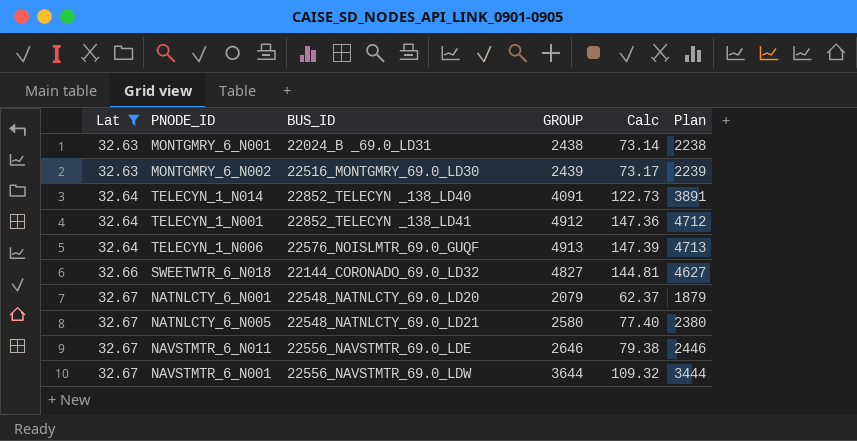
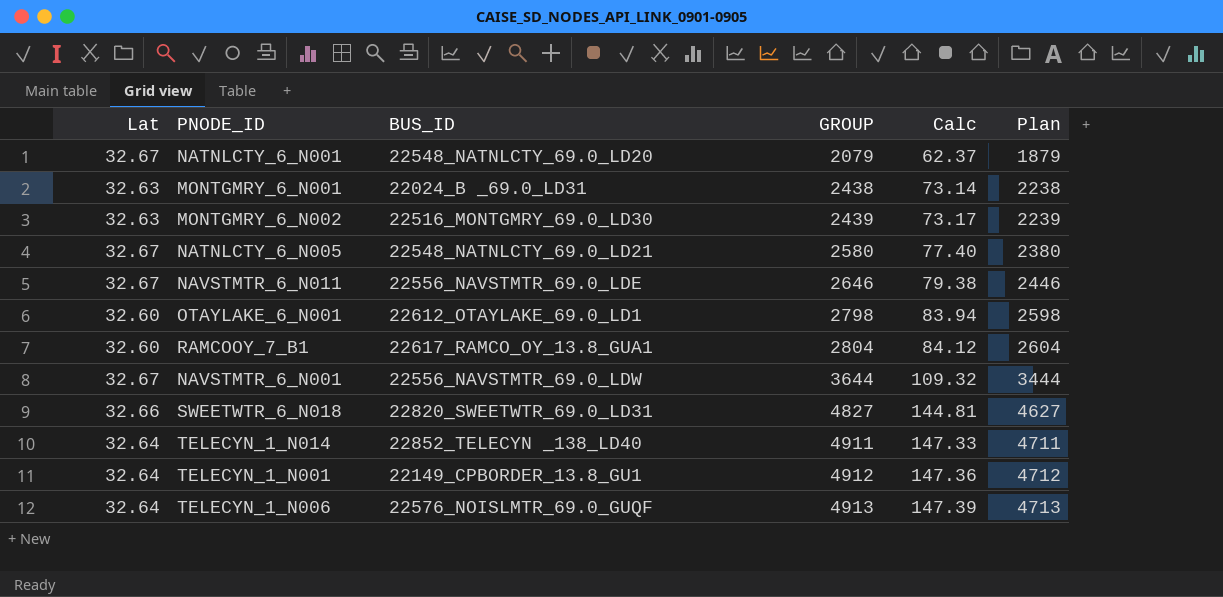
filter: Lat != 32.60 -> none
row order: Lat ascending -> GROUP ascending
SWEETWTR_6_N018 | BUS_ID: 22144_CORONADO_69.0_LD32 -> 22820_SWEETWTR_69.0_LD31
TELECYN_1_N014 | GROUP: 4091 -> 4911
TELECYN_1_N014 | Calc: 122.73 -> 147.33
TELECYN_1_N014 | Plan: 3891 -> 4711
TELECYN_1_N001 | BUS_ID: 22852_TELECYN _138_LD41 -> 22149_CPBORDER_13.8_GU1

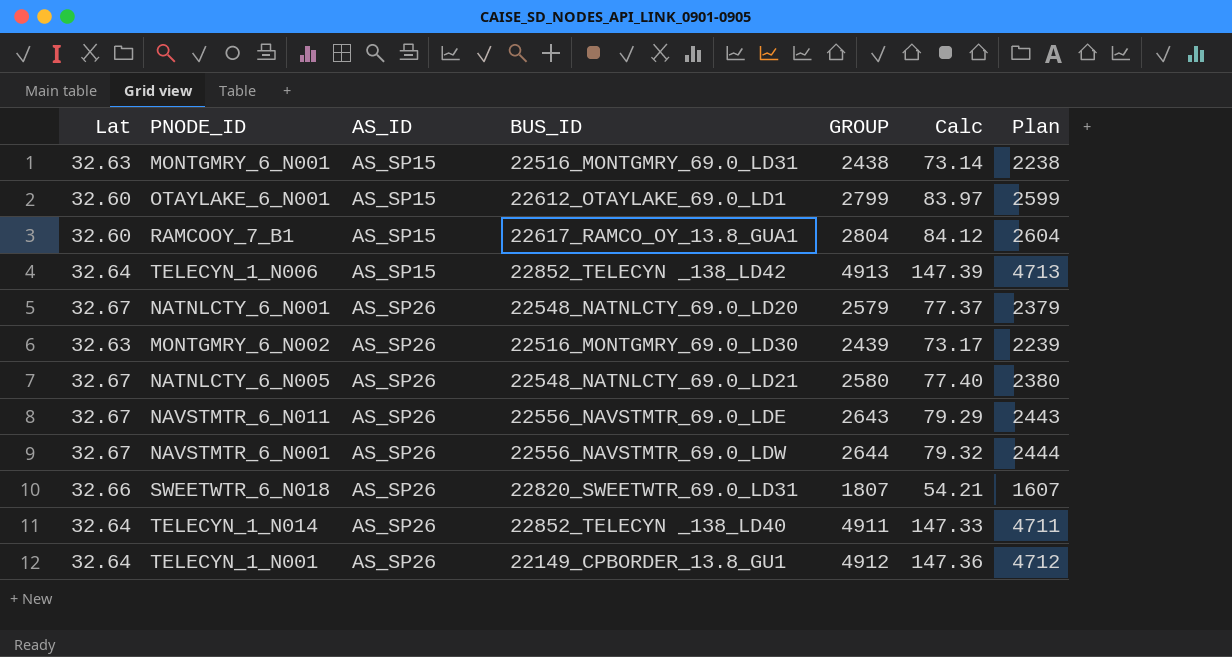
row order: GROUP ascending -> AS_ID ascending
column AS_ID | position: none -> 3
MONTGMRY_6_N001 | BUS_ID: 22024_B _69.0_LD31 -> 22516_MONTGMRY_69.0_LD31
OTAYLAKE_6_N001 | GROUP: 2798 -> 2799
OTAYLAKE_6_N001 | Calc: 83.94 -> 83.97
OTAYLAKE_6_N001 | Plan: 2598 -> 2599
TELECYN_1_N006 | BUS_ID: 22576_NOISLMTR_69.0_GUQF -> 22852_TELECYN _138_LD42
NATNLCTY_6_N001 | GROUP: 2079 -> 2579
NATNLCTY_6_N001 | Calc: 62.37 -> 77.37
NATNLCTY_6_N001 | Plan: 1879 -> 2379
NAVSTMTR_6_N011 | GROUP: 2646 -> 2643
NAVSTMTR_6_N011 | Calc: 79.38 -> 79.29
NAVSTMTR_6_N011 | Plan: 2446 -> 2443
NAVSTMTR_6_N001 | GROUP: 3644 -> 2644
NAVSTMTR_6_N001 | Calc: 109.32 -> 79.32
NAVSTMTR_6_N001 | Plan: 3444 -> 2444
SWEETWTR_6_N018 | GROUP: 4827 -> 1807
SWEETWTR_6_N018 | Calc: 144.81 -> 54.21
SWEETWTR_6_N018 | Plan: 4627 -> 1607

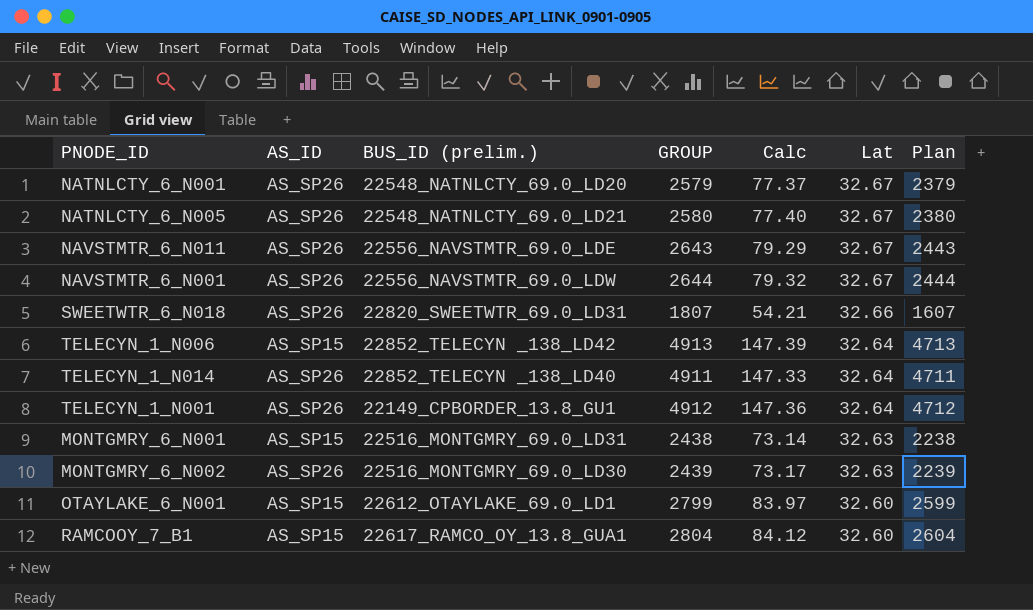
row order: AS_ID ascending -> Lat descending
column name: BUS_ID -> BUS_ID (prelim.)
column Lat | position: 1 -> 6

